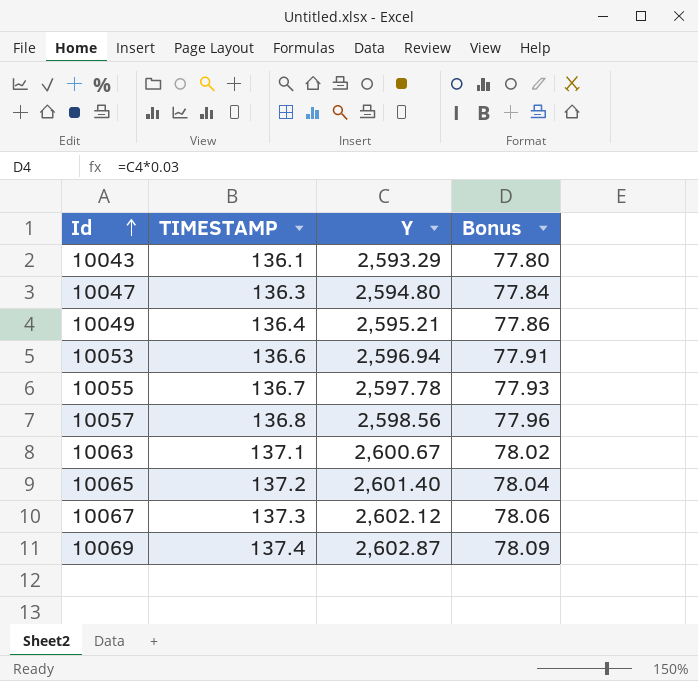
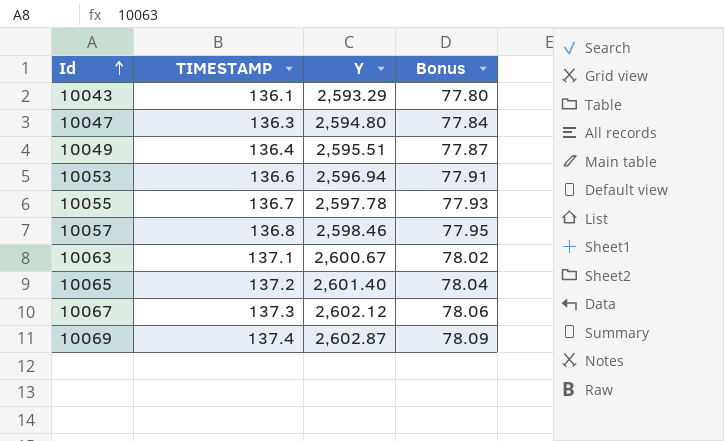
10049 | Y: 2,595.21 -> 2,595.51
10049 | Bonus: 77.86 -> 77.87
10057 | Y: 2,598.56 -> 2,598.46
10057 | Bonus: 77.96 -> 77.95

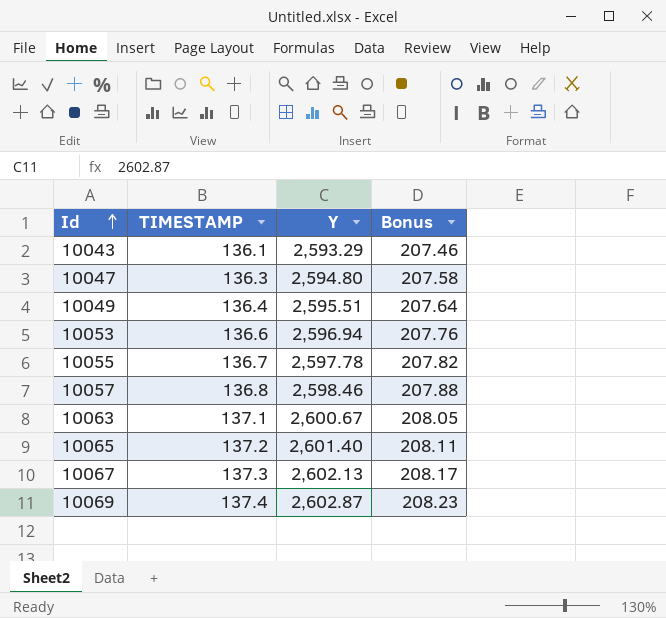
column Bonus | formula: [Y] * 0.03 -> [Y] * 0.08
10067 | Y: 2,602.12 -> 2,602.13

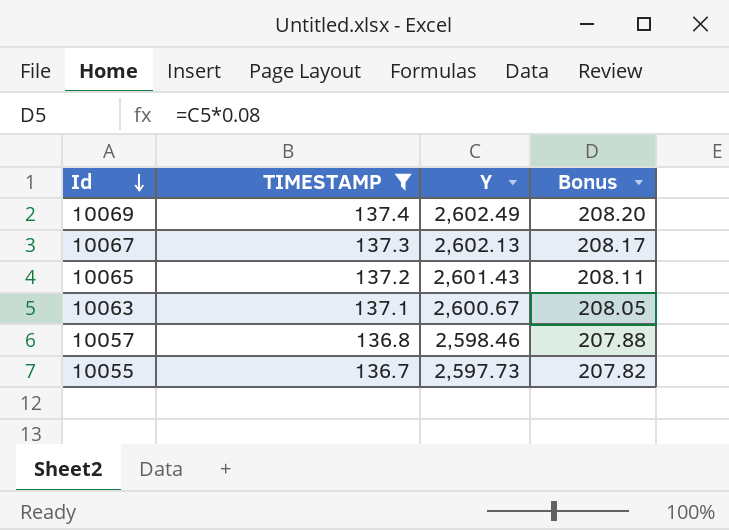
filter: none -> TIMESTAMP >= 136.7
row order: Id ascending -> Id descending
10069 | Y: 2,602.87 -> 2,602.49
10069 | Bonus: 208.23 -> 208.20
10065 | Y: 2,601.40 -> 2,601.43
10055 | Y: 2,597.78 -> 2,597.73

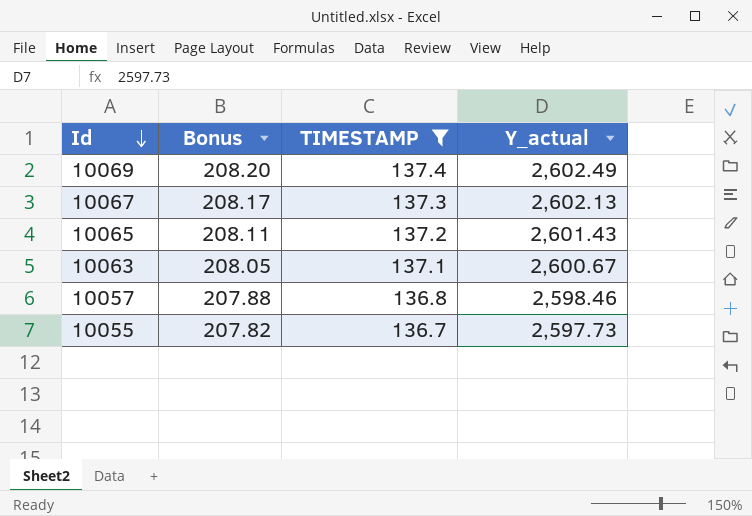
column Bonus | position: 4 -> 2
column name: Y -> Y_actual

